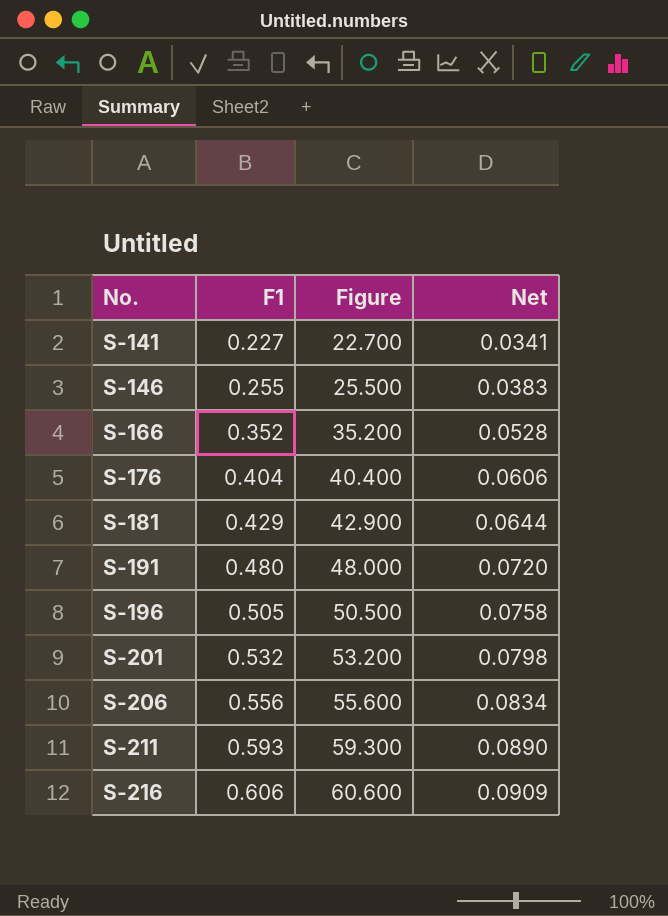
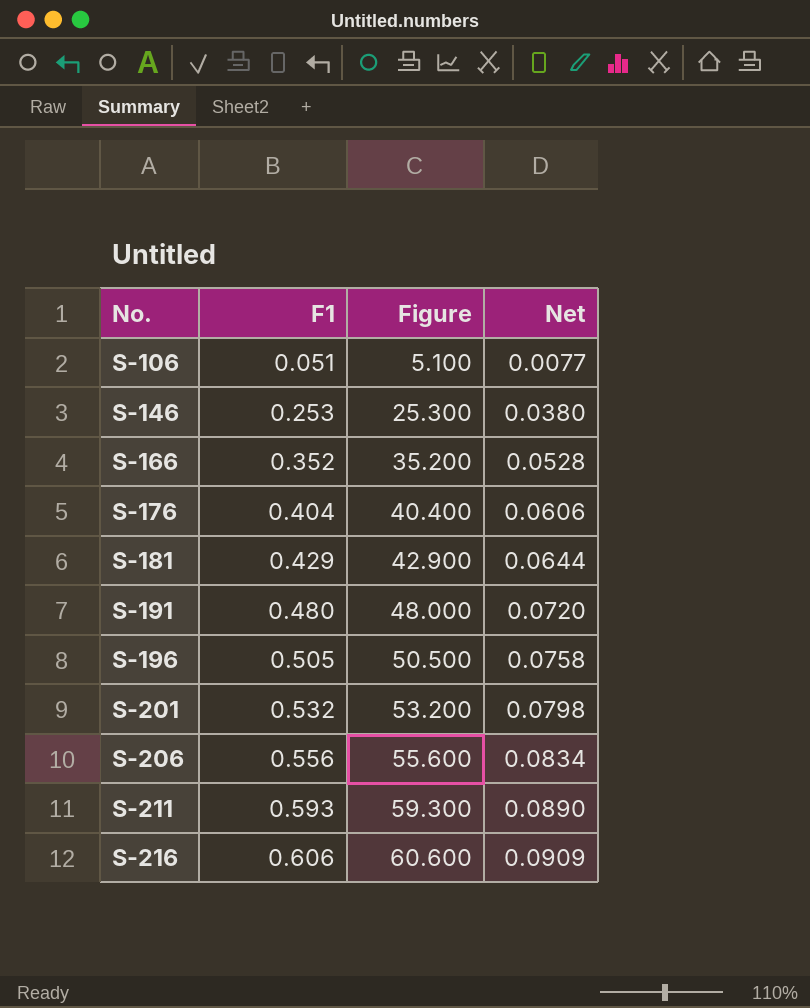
row S-141: 0.227 | 22.700 | 0.0341 -> none
row S-106: none -> 0.051 | 5.100 | 0.0077
S-146 | F1: 0.255 -> 0.253
S-146 | Figure: 25.500 -> 25.300
S-146 | Net: 0.0383 -> 0.0380

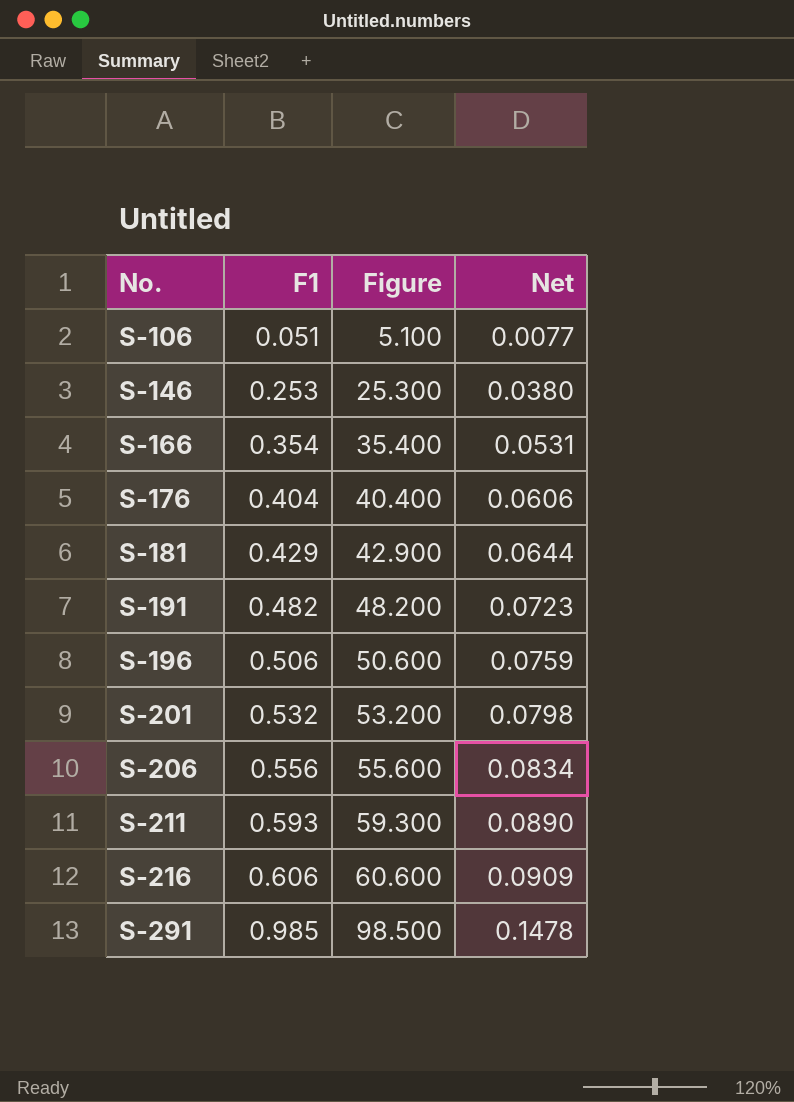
S-166 | F1: 0.352 -> 0.354
S-166 | Figure: 35.200 -> 35.400
S-166 | Net: 0.0528 -> 0.0531
S-191 | F1: 0.480 -> 0.482
S-191 | Figure: 48.000 -> 48.200
S-191 | Net: 0.0720 -> 0.0723
S-196 | F1: 0.505 -> 0.506
S-196 | Figure: 50.500 -> 50.600
S-196 | Net: 0.0758 -> 0.0759
row S-291: none -> 0.985 | 98.500 | 0.1478

